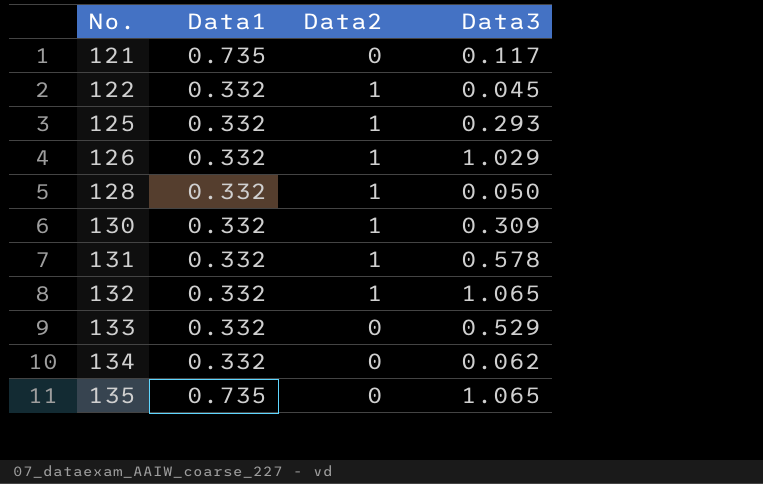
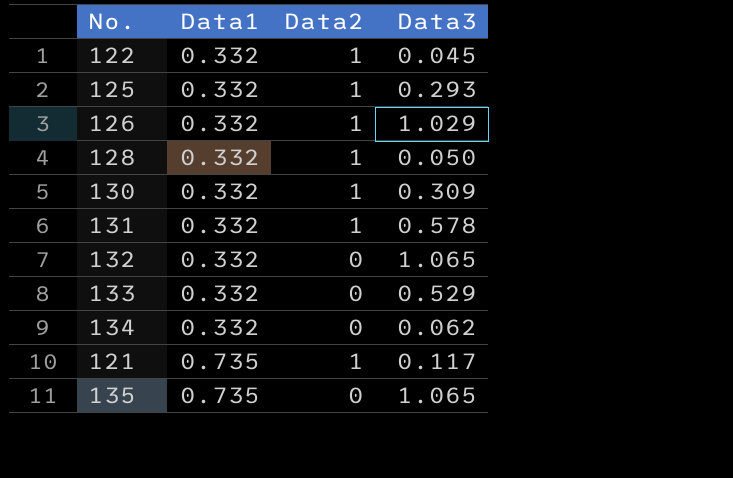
row order: No. ascending -> Data1 ascending
132 | Data2: 1 -> 0
121 | Data2: 0 -> 1

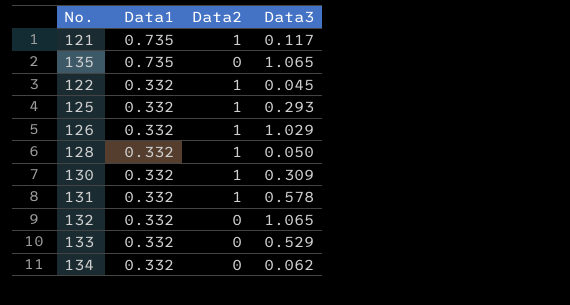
row order: Data1 ascending -> Data1 descending

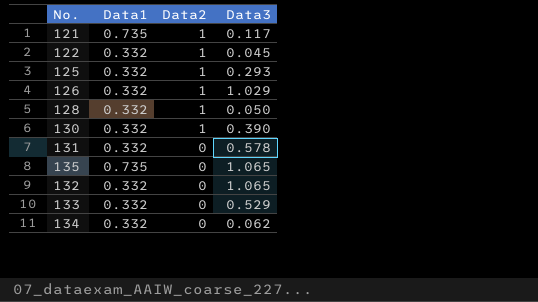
row order: Data1 descending -> Data2 descending
130 | Data3: 0.309 -> 0.390
131 | Data2: 1 -> 0

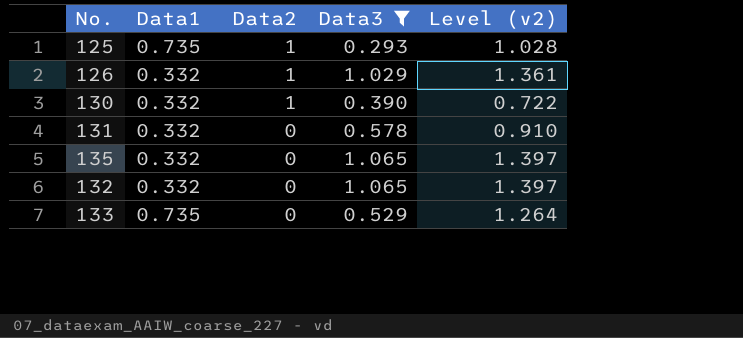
filter: none -> Data3 >= 0.293
column Level (v2) | formula: none -> [Data1] + [Data3]
125 | Data1: 0.332 -> 0.735
135 | Data1: 0.735 -> 0.332
133 | Data1: 0.332 -> 0.735

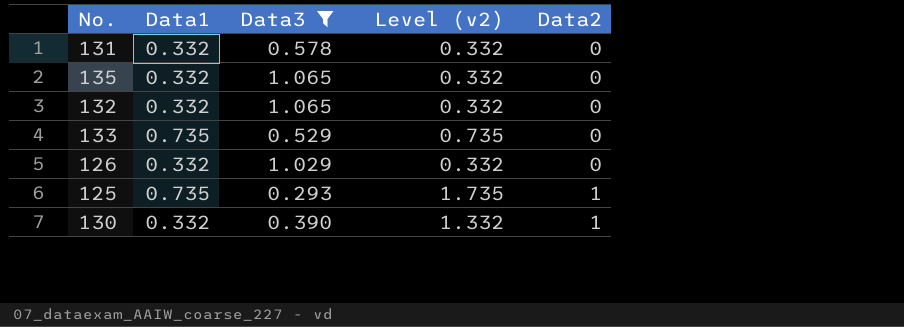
row order: Data2 descending -> Data2 ascending
column Level (v2) | formula: [Data1] + [Data3] -> [Data1] + [Data2]
column Data2 | position: 3 -> 5
126 | Data2: 1 -> 0

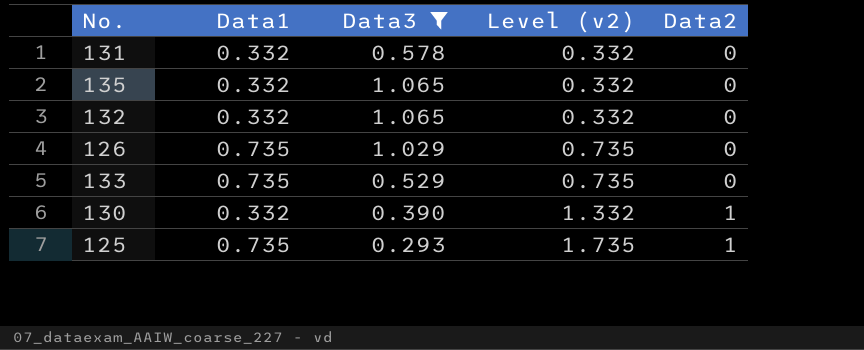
row order: Data2 ascending -> Level (v2) ascending
126 | Data1: 0.332 -> 0.735
126 | Level (v2): 0.332 -> 0.735

